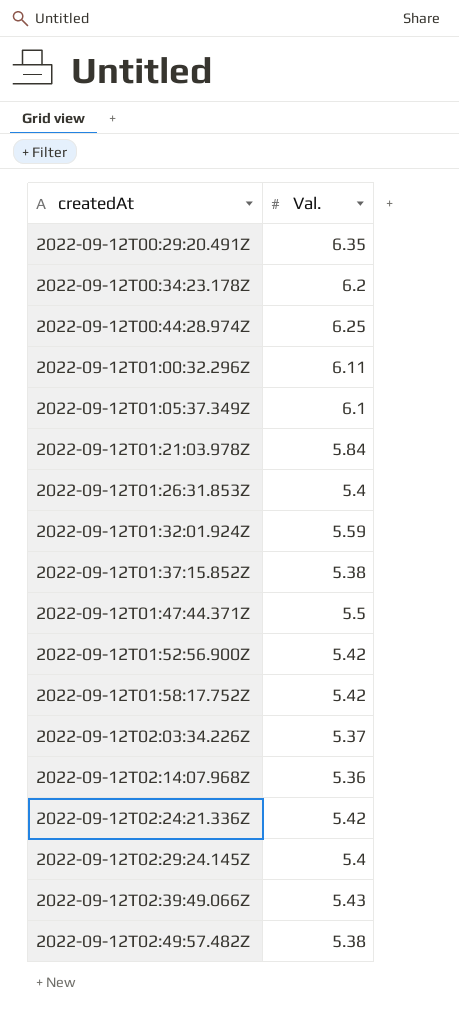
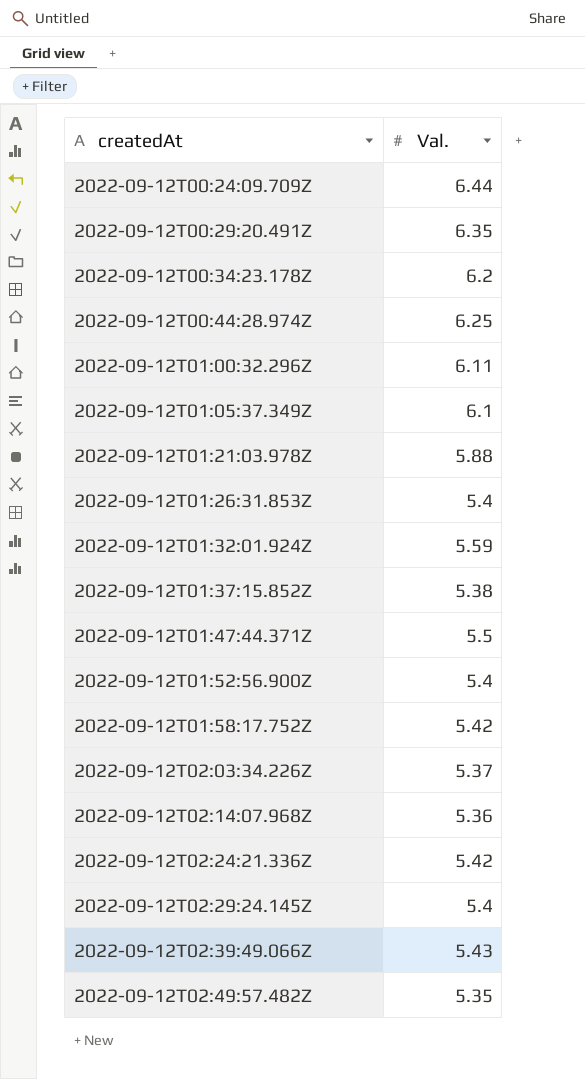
row 2022-09-12T00:24:09.709Z: none -> 6.44
2022-09-12T01:21:03.978Z | Val.: 5.84 -> 5.88
2022-09-12T01:52:56.900Z | Val.: 5.42 -> 5.4
2022-09-12T02:49:57.482Z | Val.: 5.38 -> 5.35

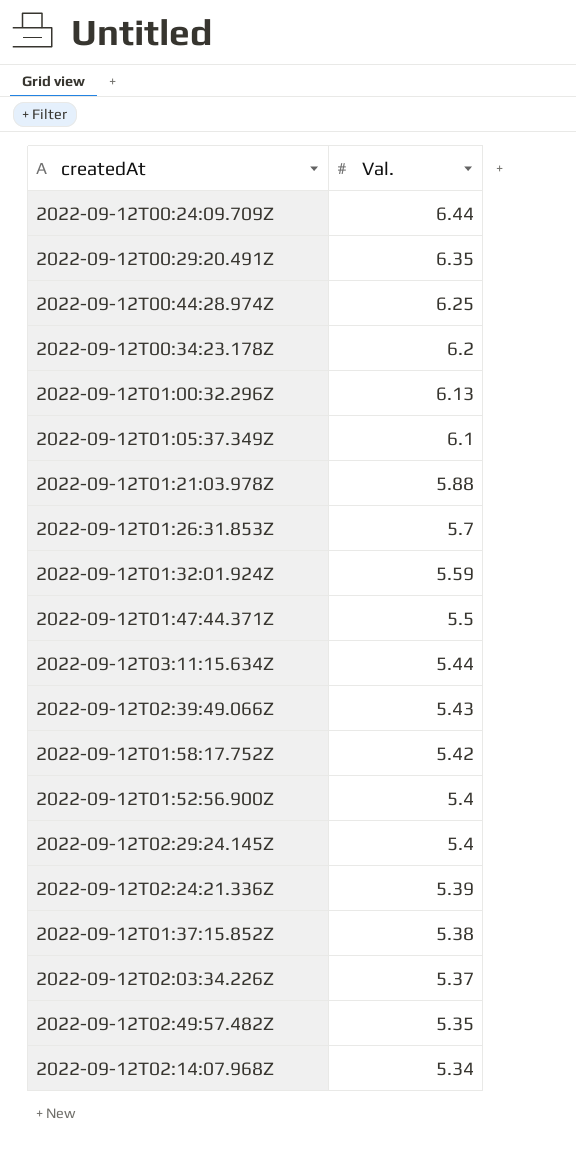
row order: createdAt ascending -> Val. descending
2022-09-12T01:00:32.296Z | Val.: 6.11 -> 6.13
2022-09-12T01:26:31.853Z | Val.: 5.4 -> 5.7
row 2022-09-12T03:11:15.634Z: none -> 5.44
2022-09-12T02:24:21.336Z | Val.: 5.42 -> 5.39
2022-09-12T02:14:07.968Z | Val.: 5.36 -> 5.34

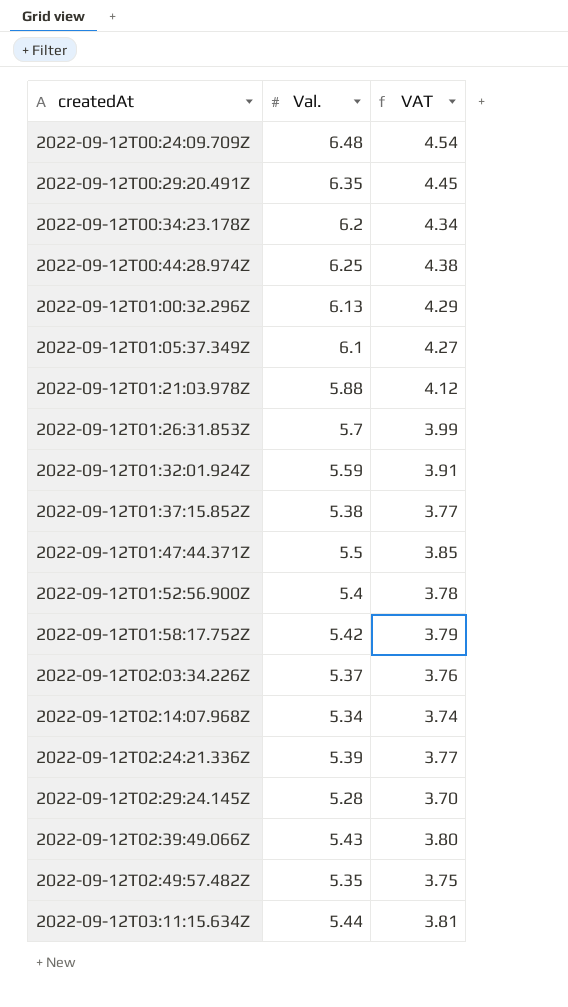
row order: Val. descending -> createdAt ascending
column VAT | formula: none -> [Val.] * 0.7
2022-09-12T00:24:09.709Z | Val.: 6.44 -> 6.48
2022-09-12T02:29:24.145Z | Val.: 5.4 -> 5.28

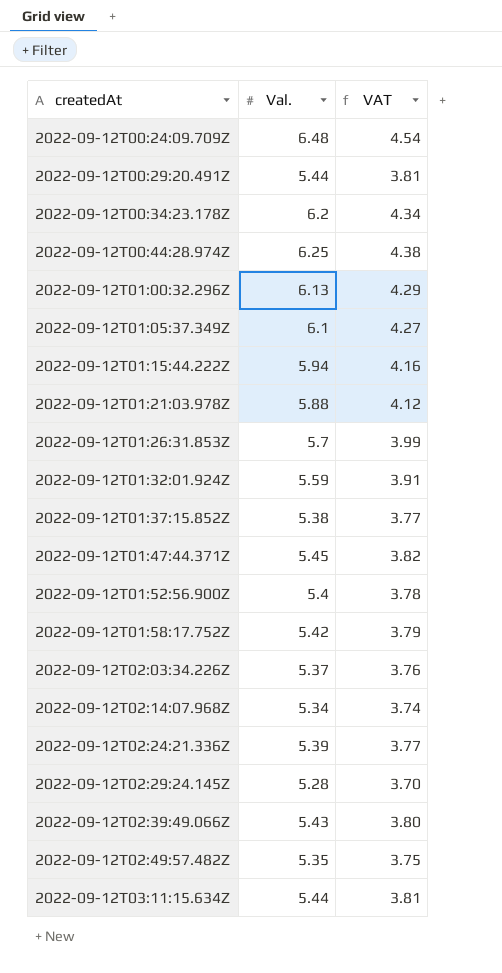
2022-09-12T00:29:20.491Z | Val.: 6.35 -> 5.44
2022-09-12T00:29:20.491Z | VAT: 4.45 -> 3.81
row 2022-09-12T01:15:44.222Z: none -> 5.94 | 4.16
2022-09-12T01:47:44.371Z | Val.: 5.5 -> 5.45
2022-09-12T01:47:44.371Z | VAT: 3.85 -> 3.82

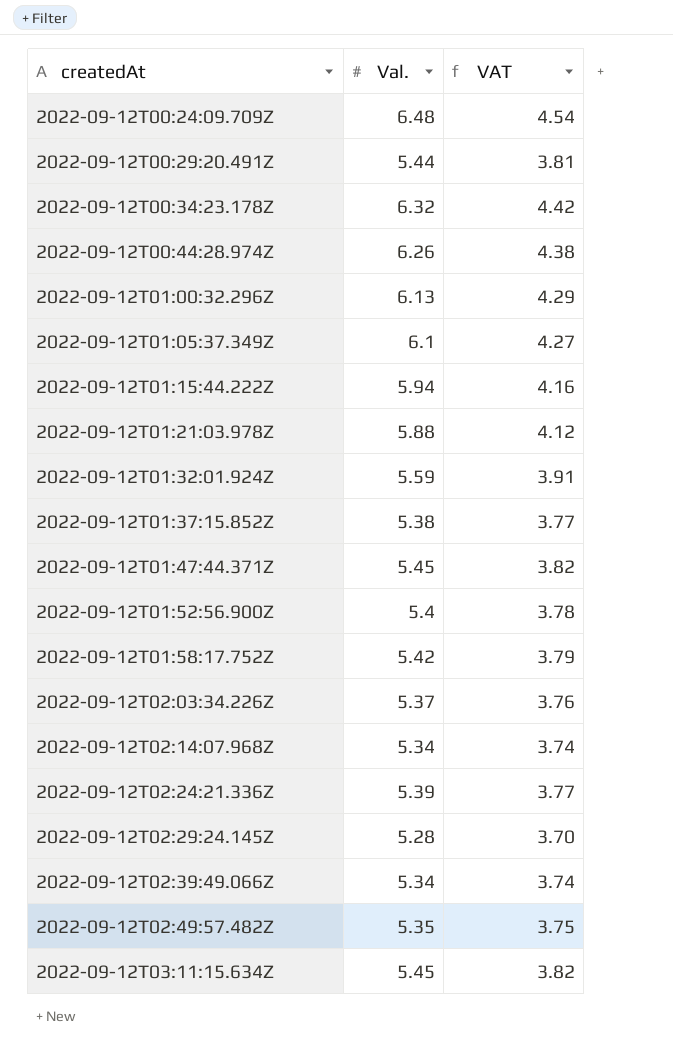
row 2022-09-12T01:26:31.853Z: 5.7 | 3.99 -> none
2022-09-12T00:34:23.178Z | Val.: 6.2 -> 6.32
2022-09-12T00:34:23.178Z | VAT: 4.34 -> 4.42
2022-09-12T00:44:28.974Z | Val.: 6.25 -> 6.26
2022-09-12T02:39:49.066Z | Val.: 5.43 -> 5.34
2022-09-12T02:39:49.066Z | VAT: 3.80 -> 3.74
2022-09-12T03:11:15.634Z | Val.: 5.44 -> 5.45
2022-09-12T03:11:15.634Z | VAT: 3.81 -> 3.82

